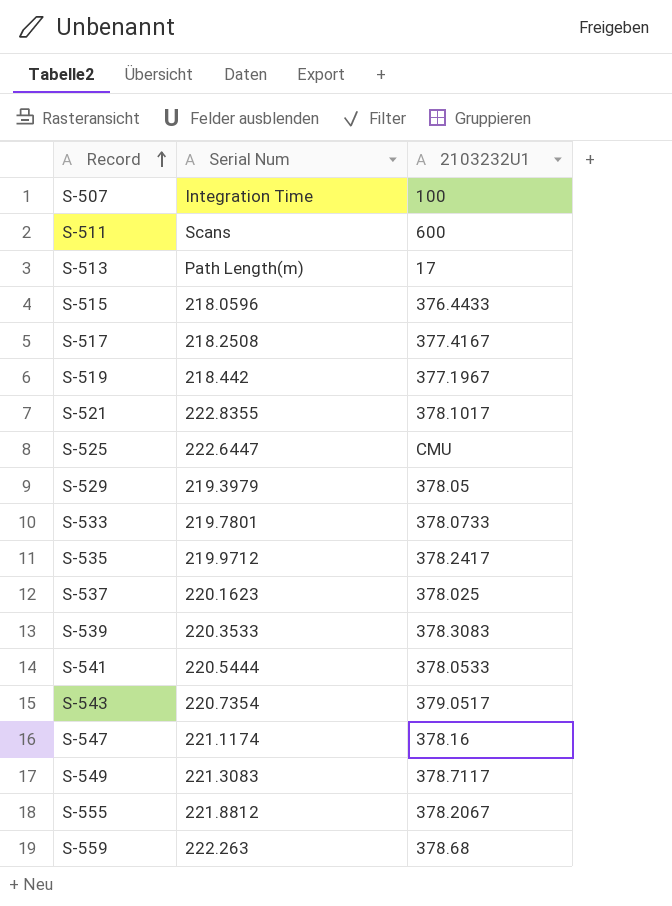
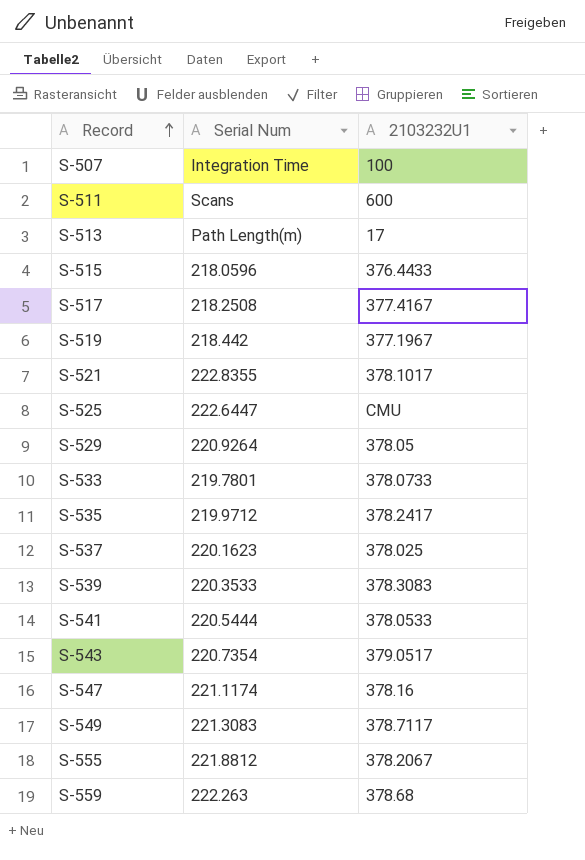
S-529 | Serial Num: 219.3979 -> 220.9264

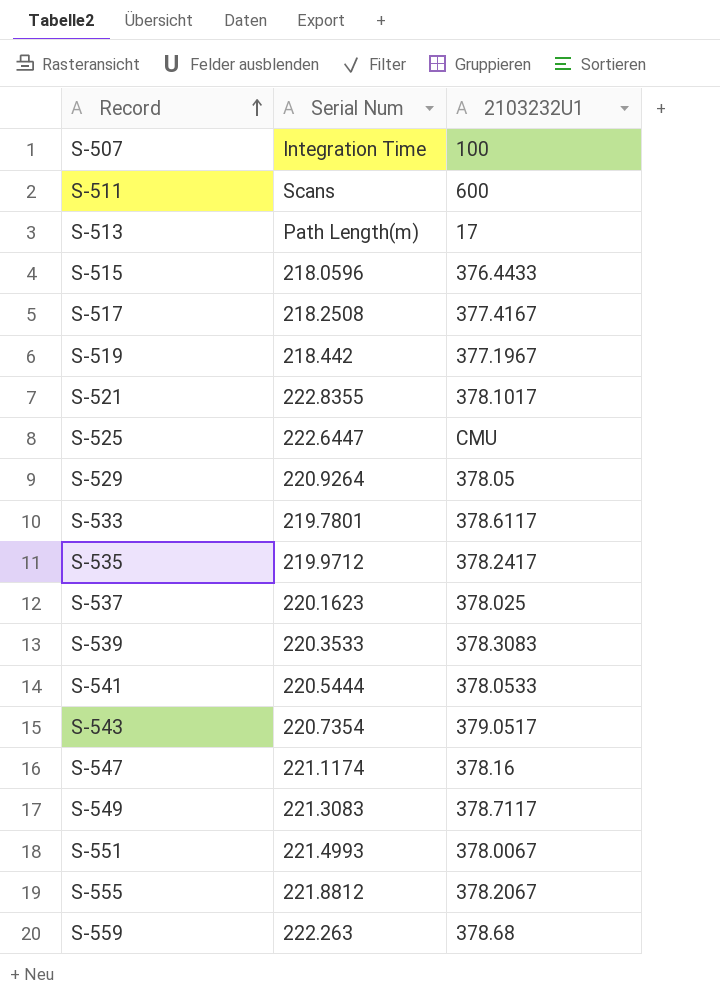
S-533 | 2103232U1: 378.0733 -> 378.6117
row S-551: none -> 221.4993 | 378.0067

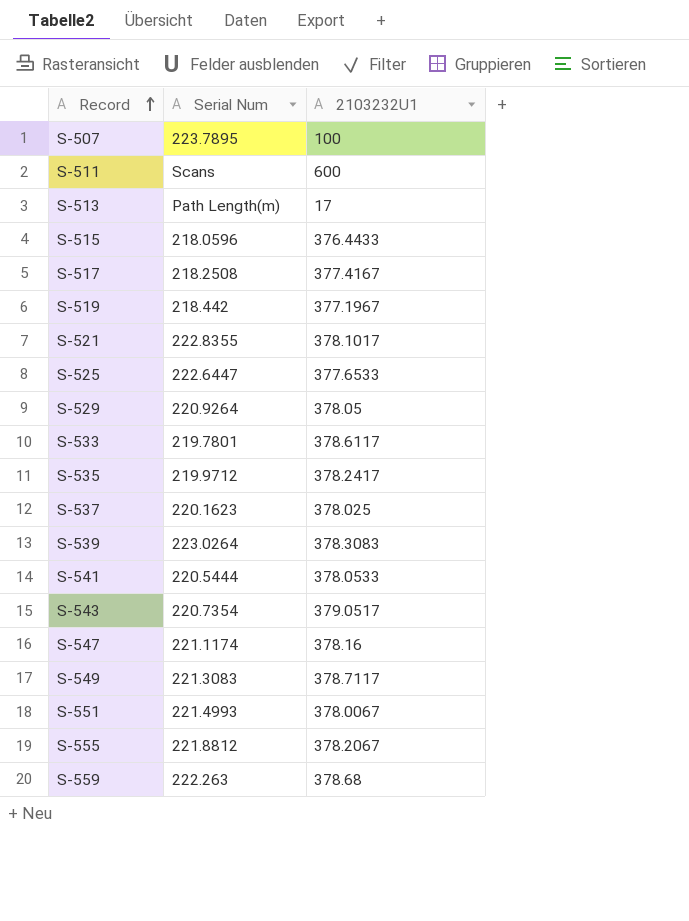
S-507 | Serial Num: Integration Time -> 223.7895
S-525 | 2103232U1: CMU -> 377.6533
S-539 | Serial Num: 220.3533 -> 223.0264

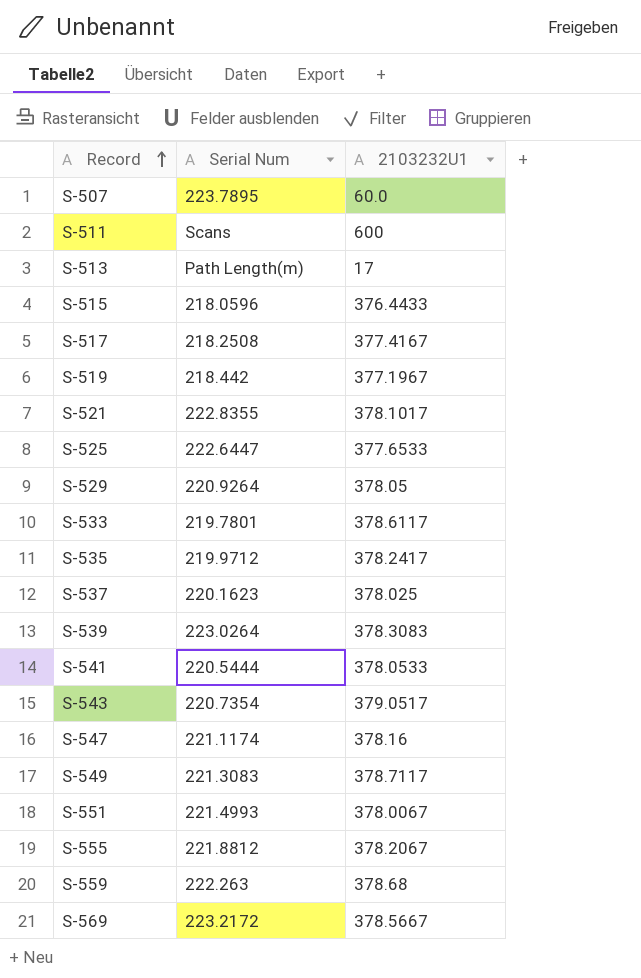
S-507 | 2103232U1: 100 -> 60.0
row S-569: none -> 223.2172 | 378.5667

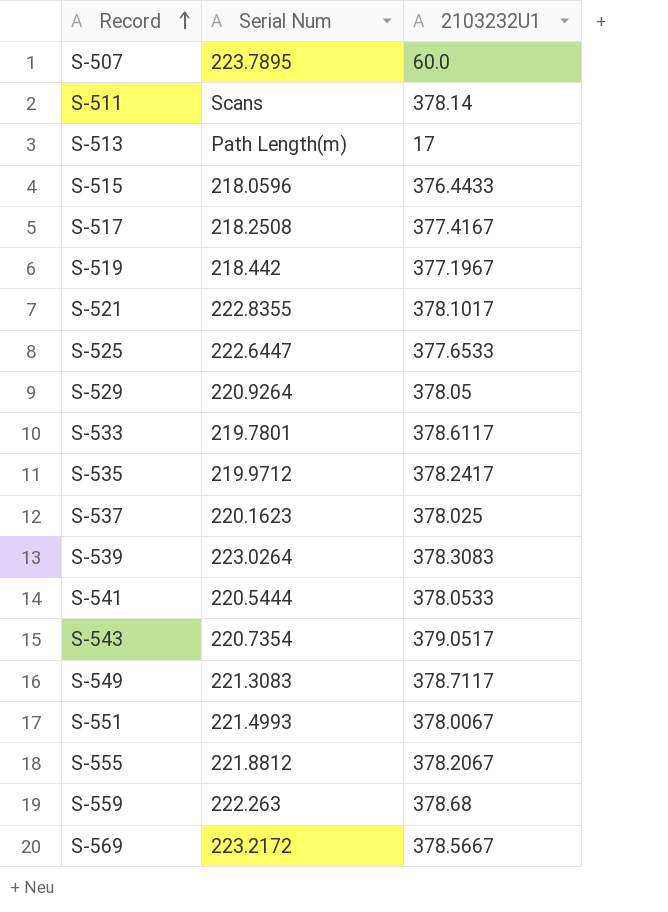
row S-547: 221.1174 | 378.16 -> none
S-511 | 2103232U1: 600 -> 378.14

